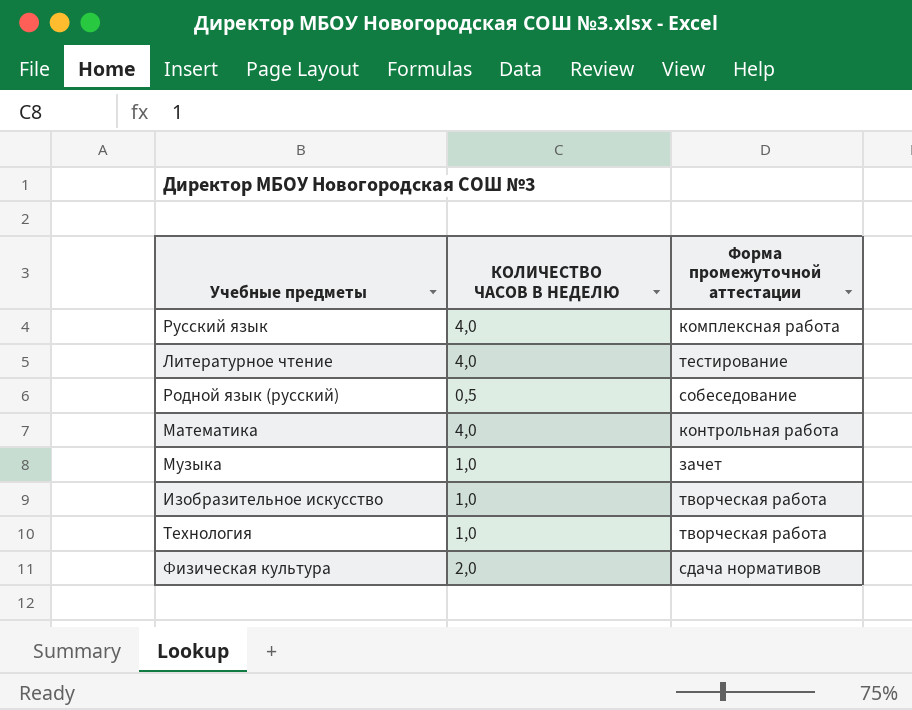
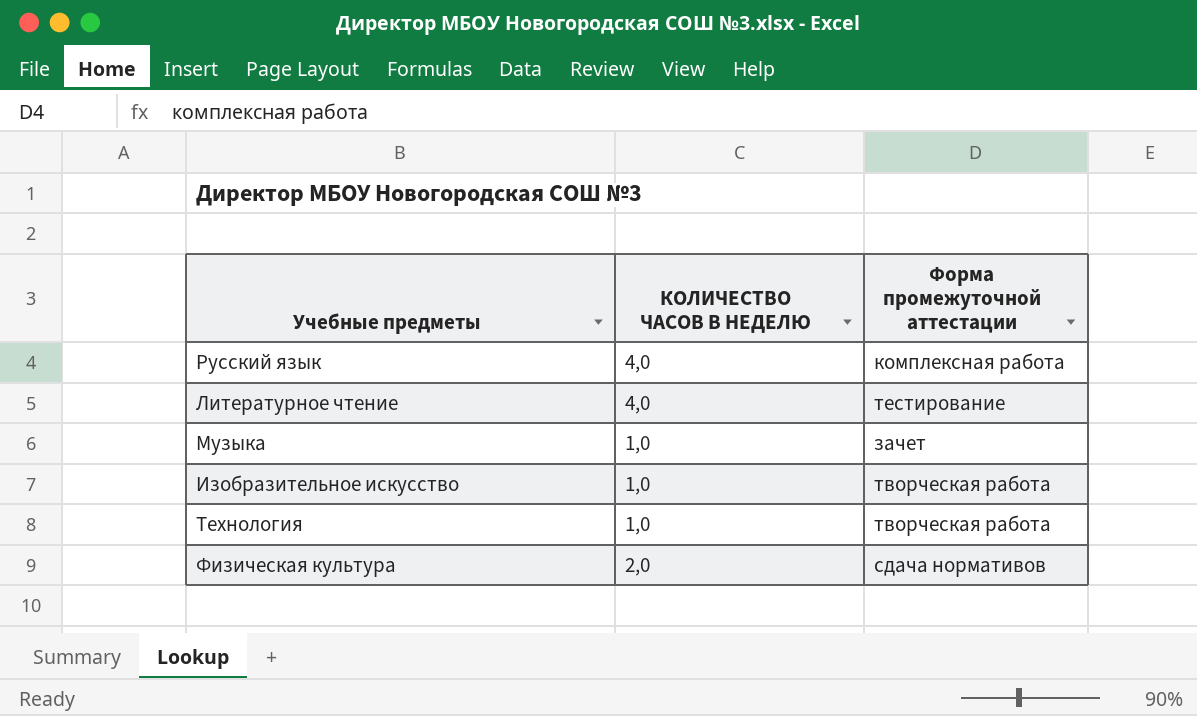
row Родной язык (русский): 0,5 | собеседование -> none
row Математика: 4,0 | контрольная работа -> none

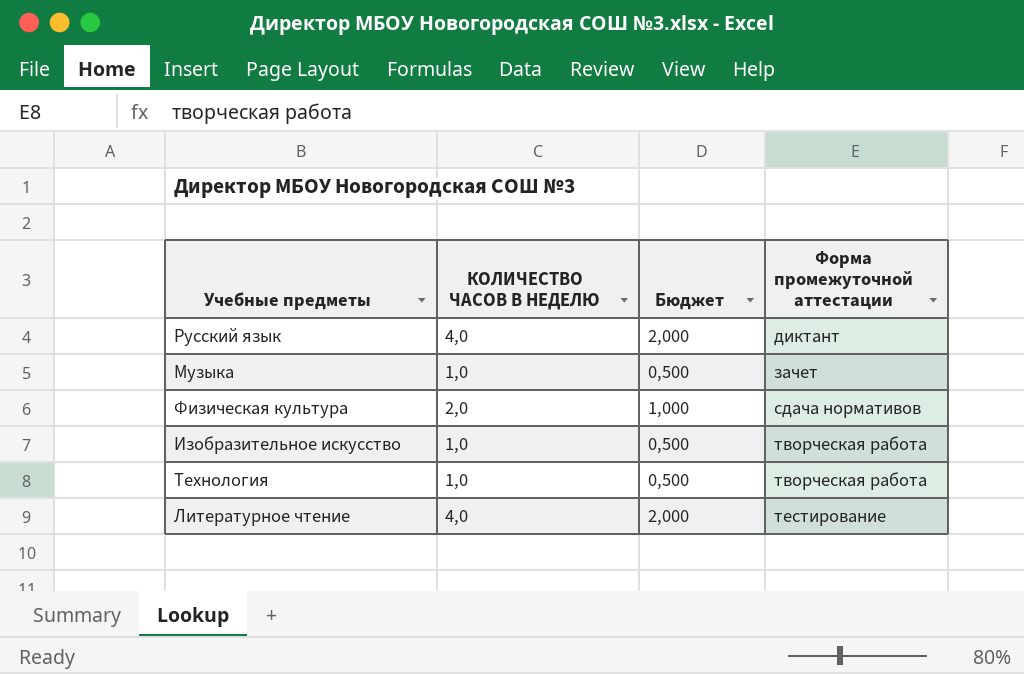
row order: none -> Форма промежуточной аттестации ascending
column Бюджет | formula: none -> [КОЛИЧЕСТВО ЧАСОВ В НЕДЕЛЮ] * 0,5
Русский язык | Форма промежуточной аттестации: комплексная работа -> диктант

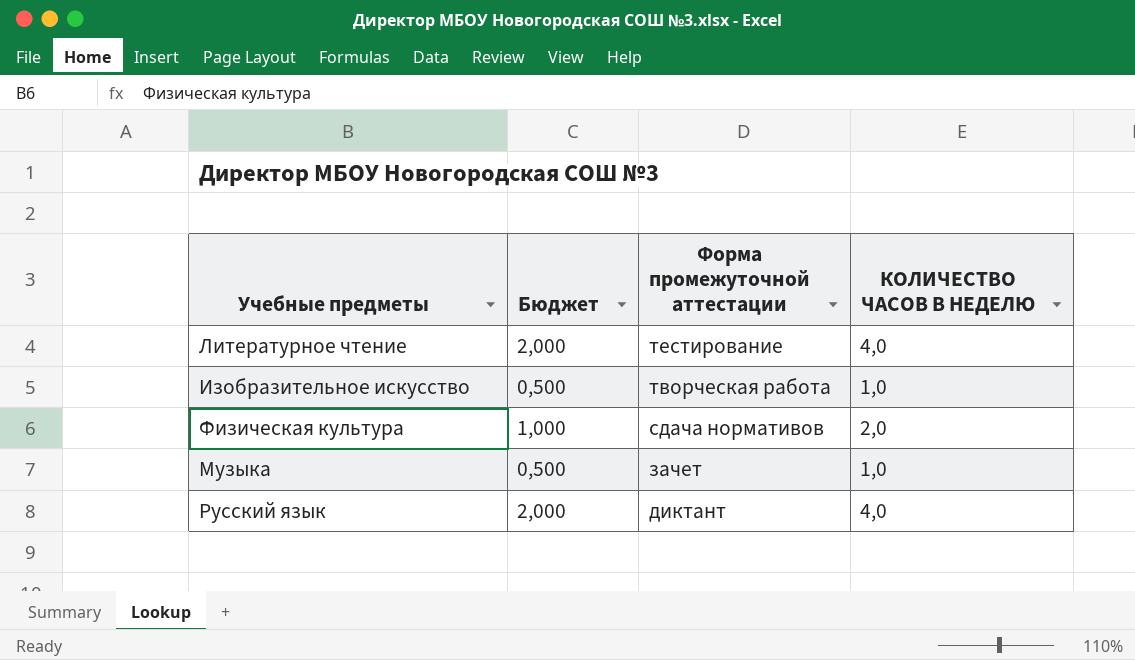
row order: Форма промежуточной аттестации ascending -> Форма промежуточной аттестации descending
column КОЛИЧЕСТВО ЧАСОВ В НЕДЕЛЮ | position: 2 -> 4
row Технология: 1,0 | 0,500 | творческая работа -> none

